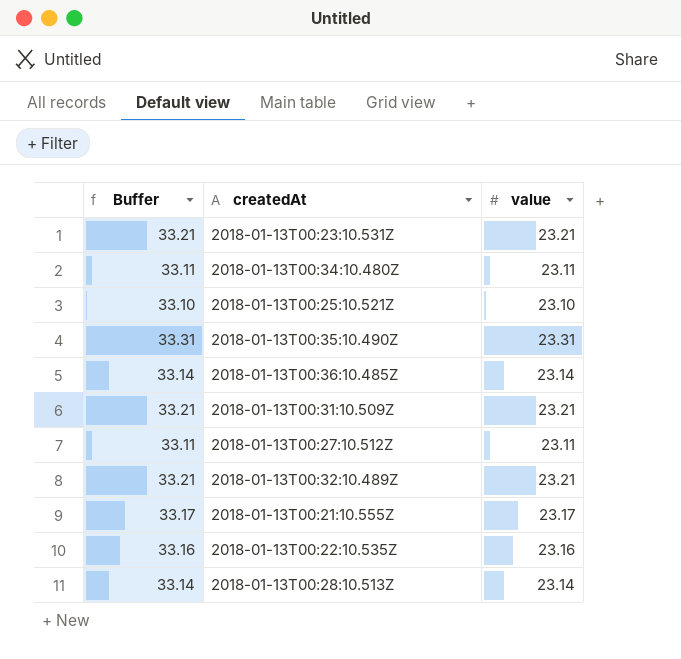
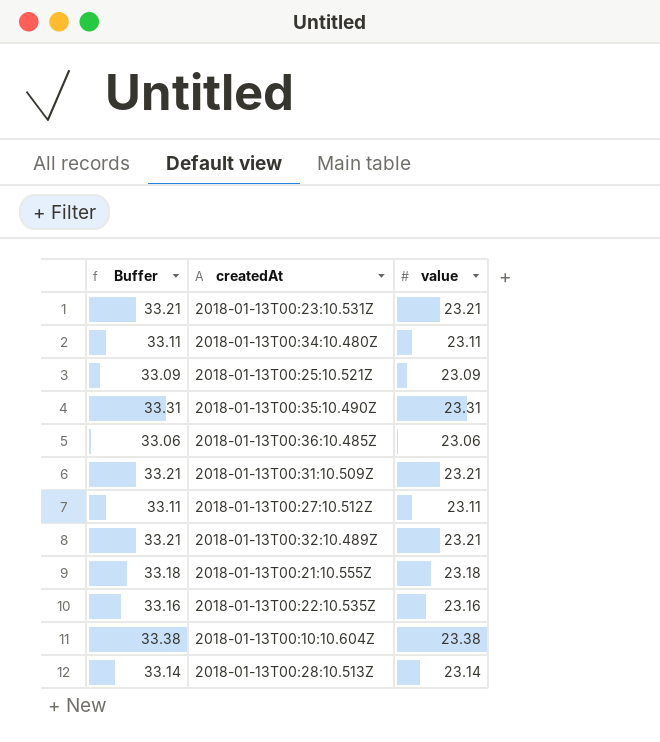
2018-01-13T00:25:10.521Z | Buffer: 33.10 -> 33.09
2018-01-13T00:25:10.521Z | value: 23.10 -> 23.09
2018-01-13T00:36:10.485Z | Buffer: 33.14 -> 33.06
2018-01-13T00:36:10.485Z | value: 23.14 -> 23.06
2018-01-13T00:21:10.555Z | Buffer: 33.17 -> 33.18
2018-01-13T00:21:10.555Z | value: 23.17 -> 23.18
row 2018-01-13T00:10:10.604Z: none -> 33.38 | 23.38

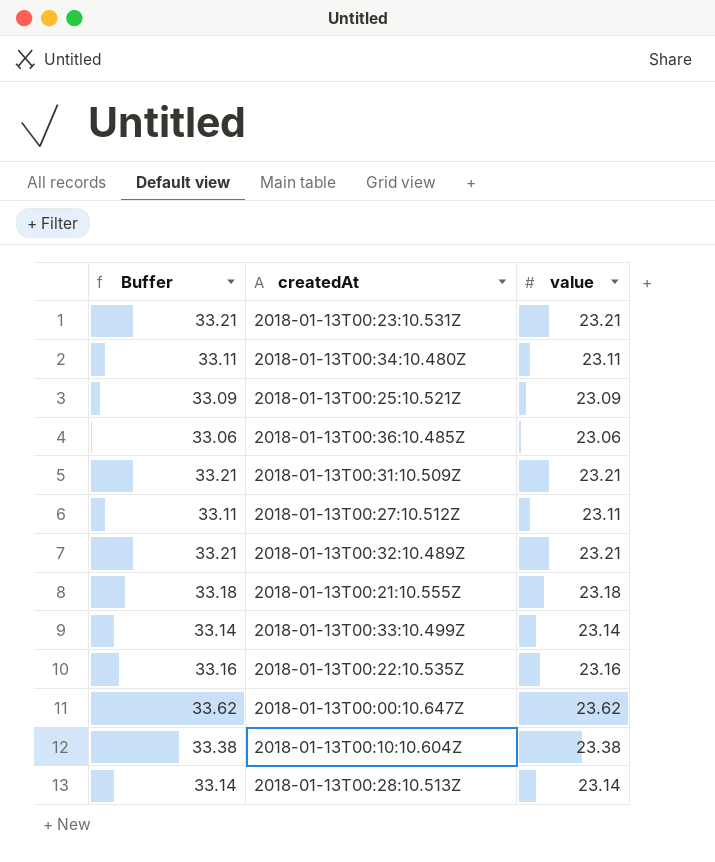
row 2018-01-13T00:35:10.490Z: 33.31 | 23.31 -> none
row 2018-01-13T00:33:10.499Z: none -> 33.14 | 23.14
row 2018-01-13T00:00:10.647Z: none -> 33.62 | 23.62

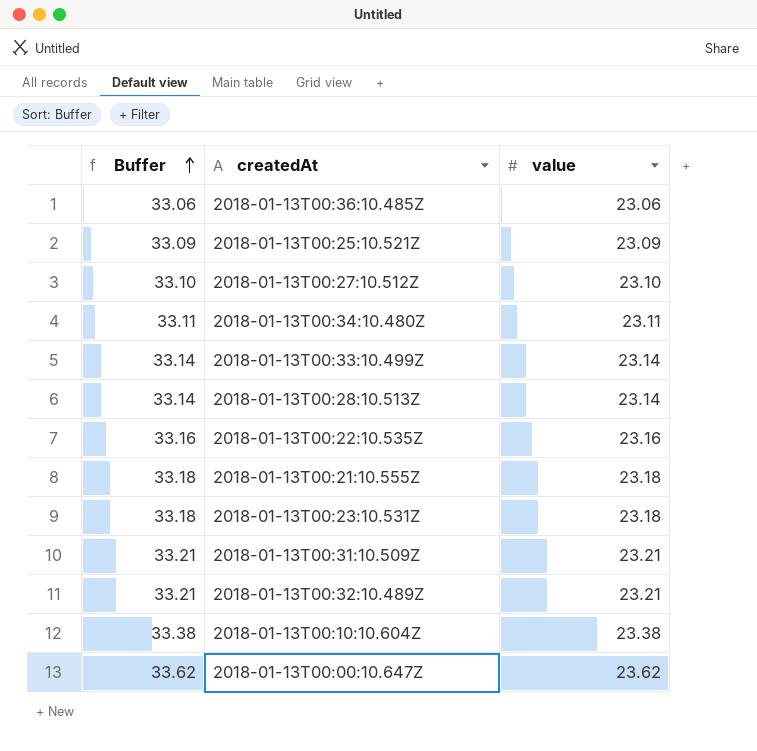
row order: none -> Buffer ascending
2018-01-13T00:27:10.512Z | Buffer: 33.11 -> 33.10
2018-01-13T00:27:10.512Z | value: 23.11 -> 23.10
2018-01-13T00:23:10.531Z | Buffer: 33.21 -> 33.18
2018-01-13T00:23:10.531Z | value: 23.21 -> 23.18

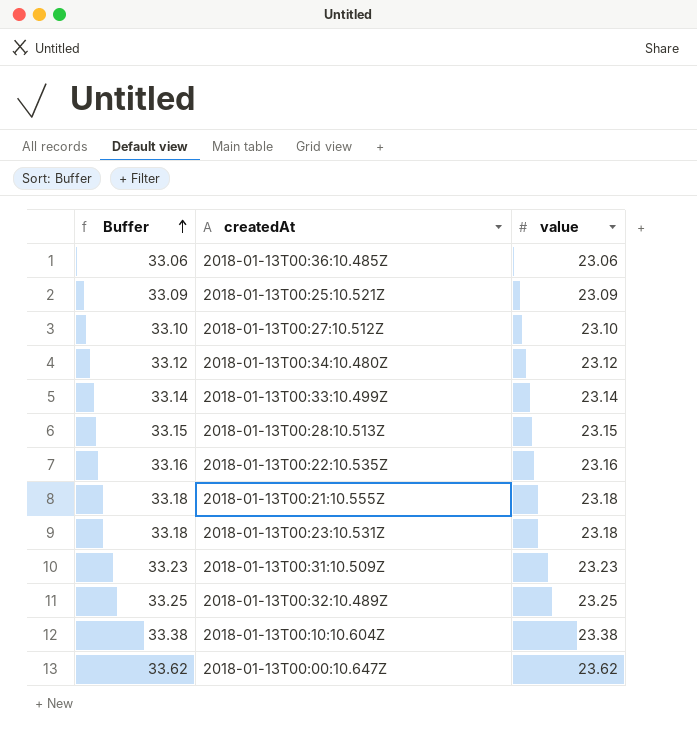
2018-01-13T00:34:10.480Z | Buffer: 33.11 -> 33.12
2018-01-13T00:34:10.480Z | value: 23.11 -> 23.12
2018-01-13T00:28:10.513Z | Buffer: 33.14 -> 33.15
2018-01-13T00:28:10.513Z | value: 23.14 -> 23.15
2018-01-13T00:31:10.509Z | Buffer: 33.21 -> 33.23
2018-01-13T00:31:10.509Z | value: 23.21 -> 23.23
2018-01-13T00:32:10.489Z | Buffer: 33.21 -> 33.25
2018-01-13T00:32:10.489Z | value: 23.21 -> 23.25

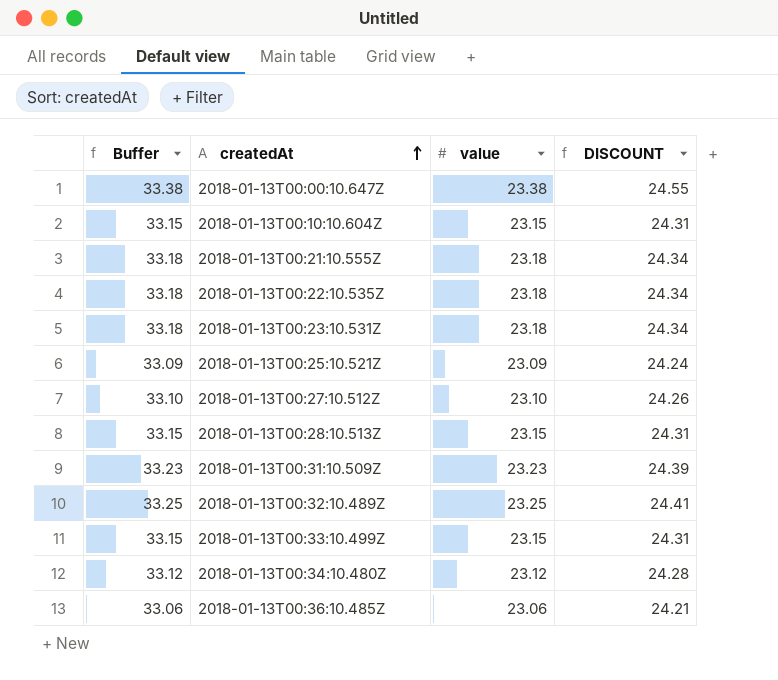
row order: Buffer ascending -> createdAt ascending
column DISCOUNT | formula: none -> [value] * 1.05
2018-01-13T00:00:10.647Z | Buffer: 33.62 -> 33.38
2018-01-13T00:00:10.647Z | value: 23.62 -> 23.38
2018-01-13T00:10:10.604Z | Buffer: 33.38 -> 33.15
2018-01-13T00:10:10.604Z | value: 23.38 -> 23.15
2018-01-13T00:22:10.535Z | Buffer: 33.16 -> 33.18
2018-01-13T00:22:10.535Z | value: 23.16 -> 23.18
2018-01-13T00:33:10.499Z | Buffer: 33.14 -> 33.15
2018-01-13T00:33:10.499Z | value: 23.14 -> 23.15

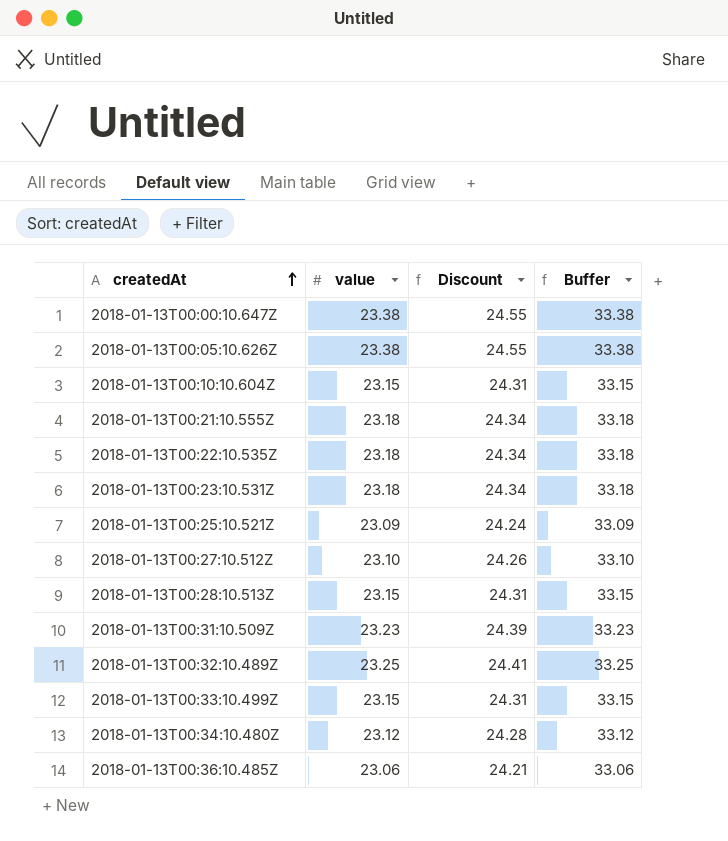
column name: DISCOUNT -> Discount
column Buffer | position: 1 -> 4
row 2018-01-13T00:05:10.626Z: none -> 23.38 | 24.55 | 33.38

